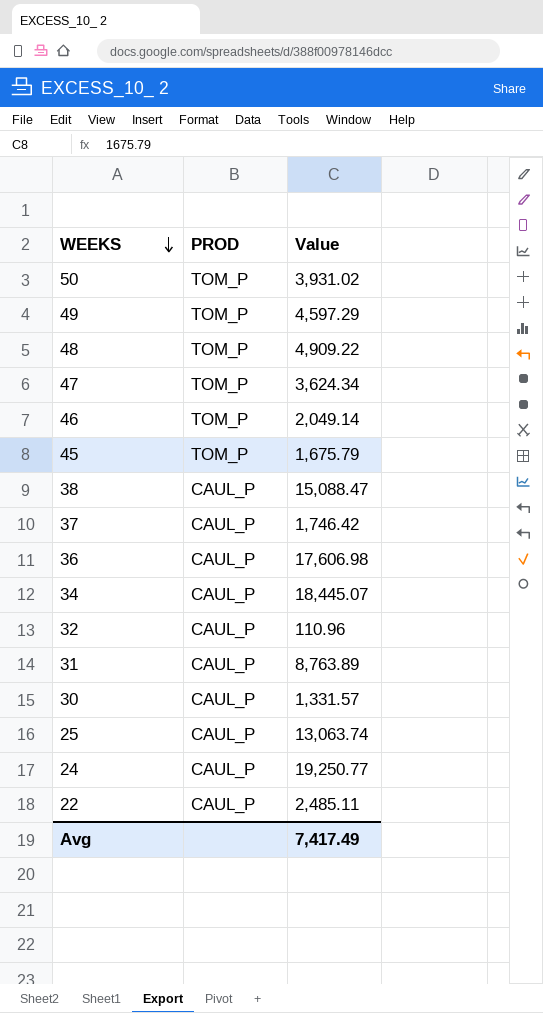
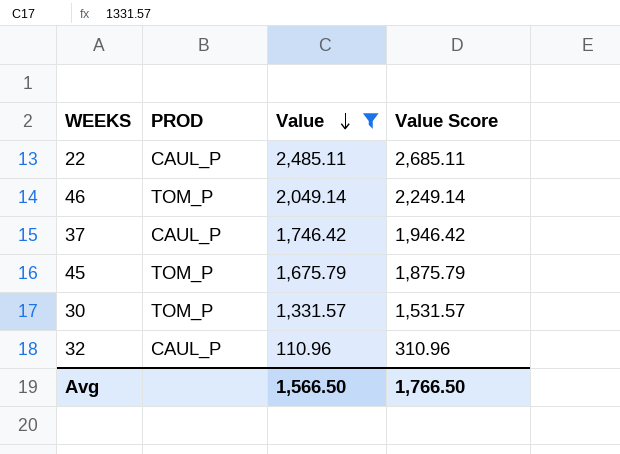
filter: none -> Value <= 2,485.11
row order: WEEKS descending -> Value descending
column Value Score | formula: none -> [Value] + 200
30 | PROD: CAUL_P -> TOM_P
Avg | Value: 7,417.49 -> 1,566.50

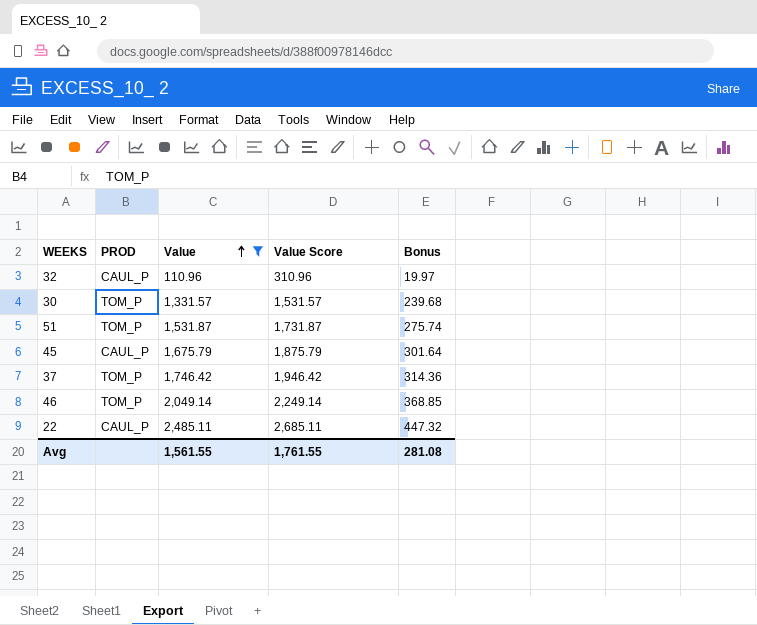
row order: Value descending -> Value ascending
column Bonus | formula: none -> [Value] * 0.18
row 51: none -> TOM_P | 1,531.87 | 1,731.87 | 275.74
45 | PROD: TOM_P -> CAUL_P
37 | PROD: CAUL_P -> TOM_P
Avg | Value: 1,566.50 -> 1,561.55
Avg | Value Score: 1,766.50 -> 1,761.55

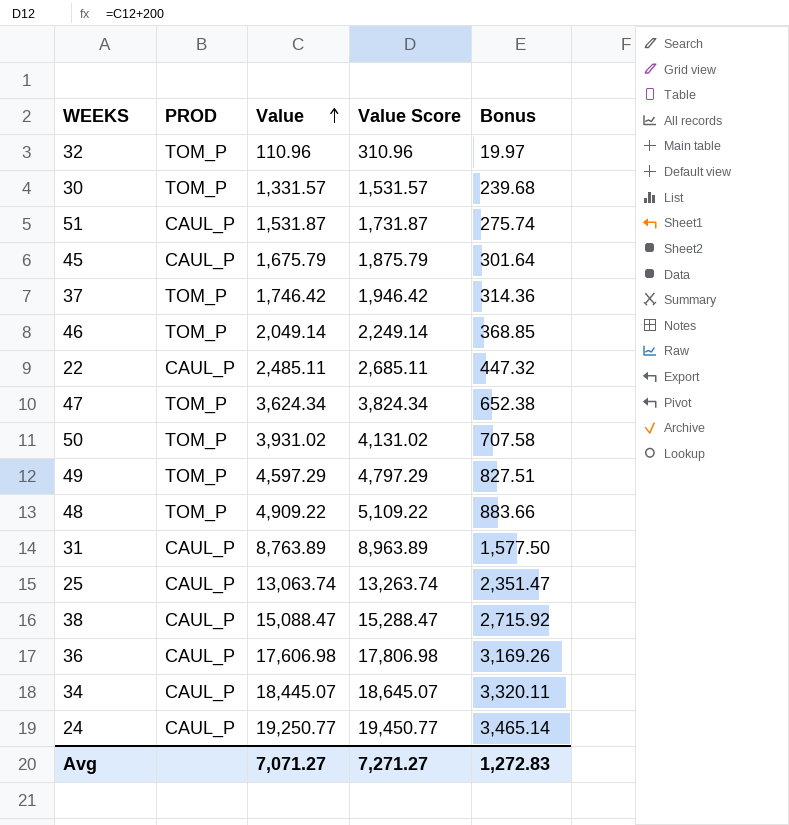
filter: Value <= 2,485.11 -> none
32 | PROD: CAUL_P -> TOM_P
51 | PROD: TOM_P -> CAUL_P
Avg | Value: 1,561.55 -> 7,071.27
Avg | Value Score: 1,761.55 -> 7,271.27
Avg | Bonus: 281.08 -> 1,272.83

